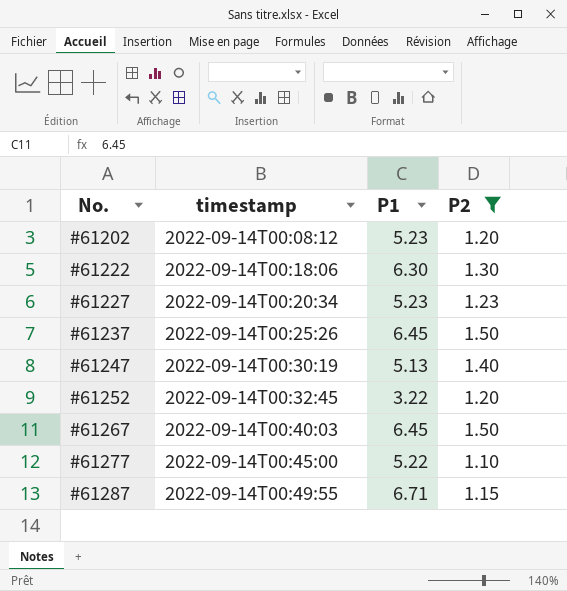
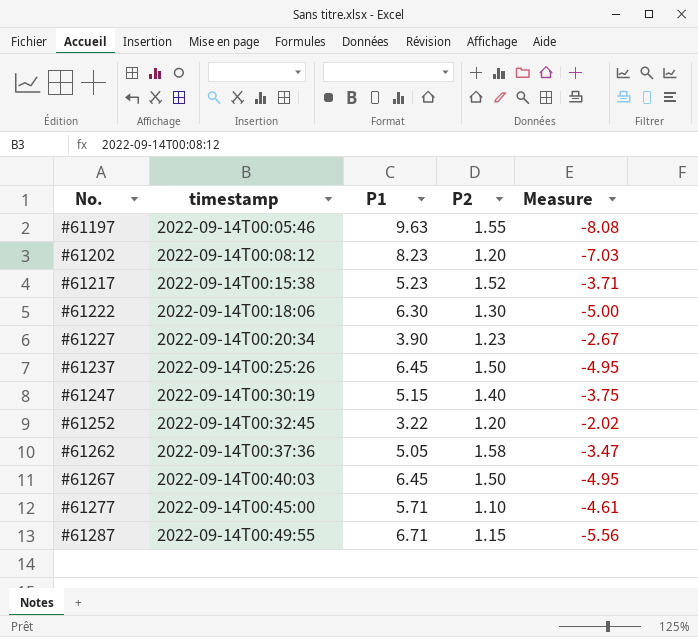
filter: P2 <= 1.50 -> none
column Measure | formula: none -> [P2] - [P1]
#61202 | P1: 5.23 -> 8.23
#61227 | P1: 5.23 -> 3.90
#61247 | P1: 5.13 -> 5.15
#61277 | P1: 5.22 -> 5.71

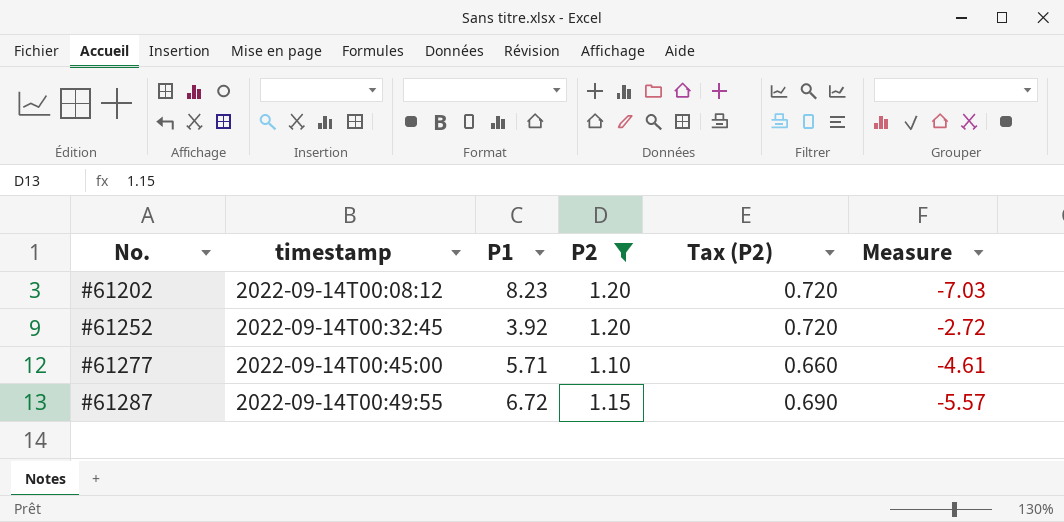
filter: none -> P2 <= 1.20
column Tax (P2) | formula: none -> [P2] * 0.6
#61252 | P1: 3.22 -> 3.92
#61252 | Measure: -2.02 -> -2.72
#61287 | P1: 6.71 -> 6.72
#61287 | Measure: -5.56 -> -5.57

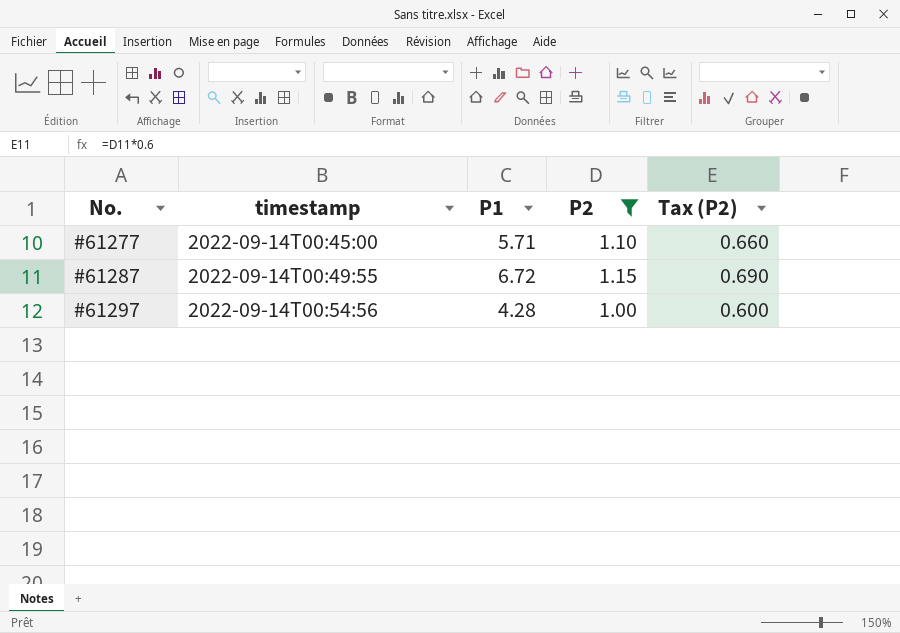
column Measure | formula: [P2] - [P1] -> none
row #61202: 2022-09-14T00:08:12 | 8.23 | 1.20 | 0.720 | -7.03 -> none
row #61252: 2022-09-14T00:32:45 | 3.92 | 1.20 | 0.720 | -2.72 -> none
row #61297: none -> 2022-09-14T00:54:56 | 4.28 | 1.00 | 0.600

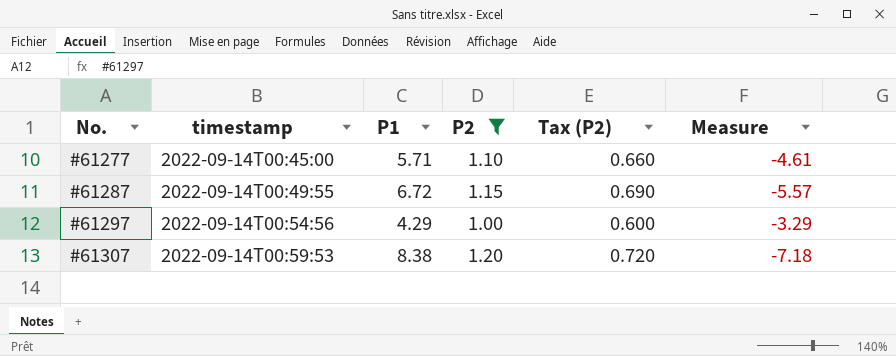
column Measure | formula: none -> [P2] - [P1]
#61297 | P1: 4.28 -> 4.29
row #61307: none -> 2022-09-14T00:59:53 | 8.38 | 1.20 | 0.720 | -7.18

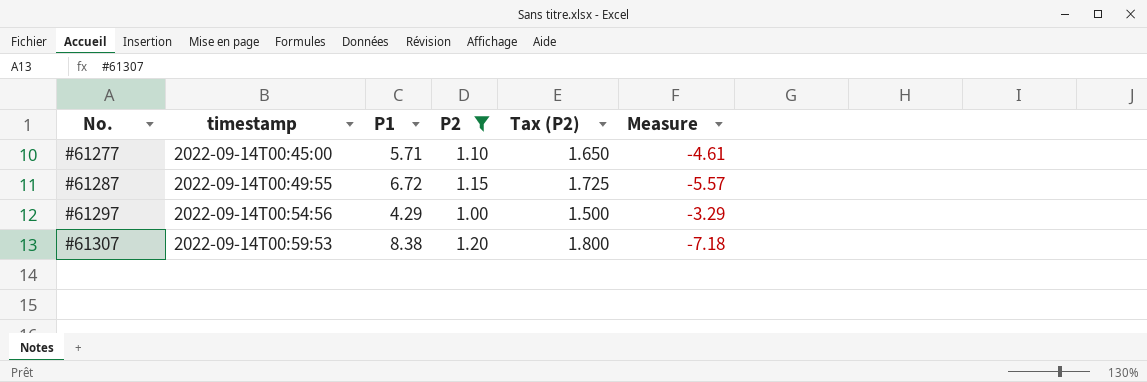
column Tax (P2) | formula: [P2] * 0.6 -> [P2] * 1.5

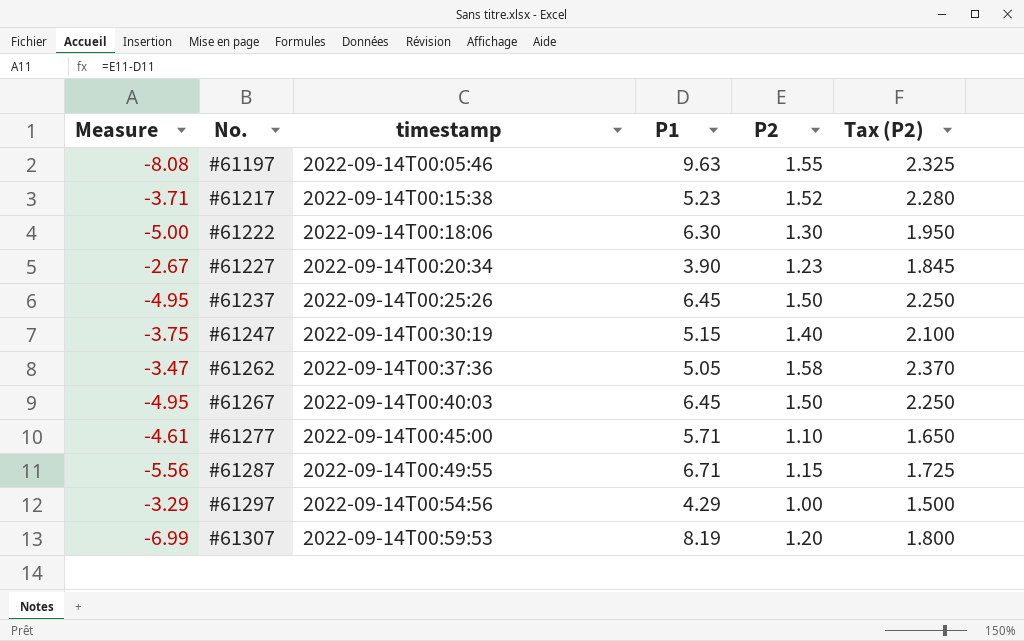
filter: P2 <= 1.20 -> none
column Measure | position: 6 -> 1
#61287 | Measure: -5.57 -> -5.56
#61287 | P1: 6.72 -> 6.71
#61307 | Measure: -7.18 -> -6.99
#61307 | P1: 8.38 -> 8.19

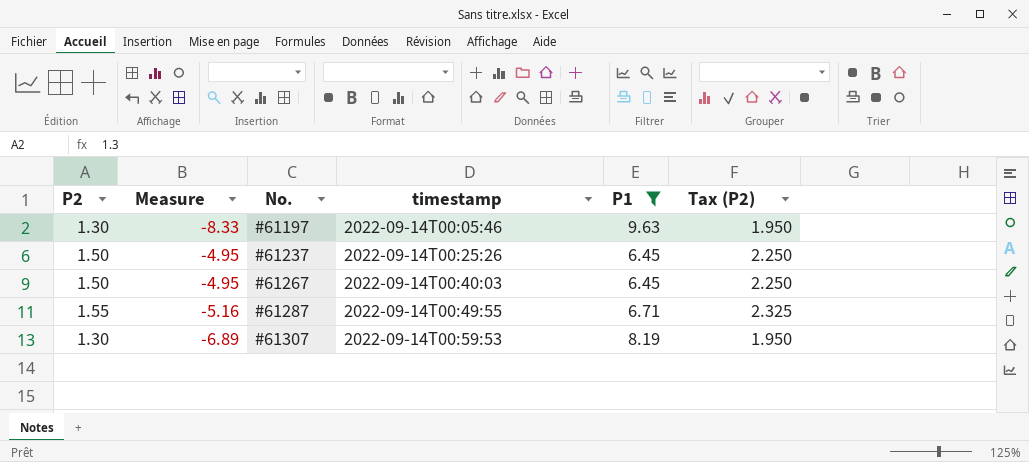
filter: none -> P1 >= 6.45
column P2 | position: 5 -> 1
#61197 | P2: 1.55 -> 1.30
#61197 | Measure: -8.08 -> -8.33
#61197 | Tax (P2): 2.325 -> 1.950
#61287 | P2: 1.15 -> 1.55
#61287 | Measure: -5.56 -> -5.16
#61287 | Tax (P2): 1.725 -> 2.325
#61307 | P2: 1.20 -> 1.30
#61307 | Measure: -6.99 -> -6.89
#61307 | Tax (P2): 1.800 -> 1.950

